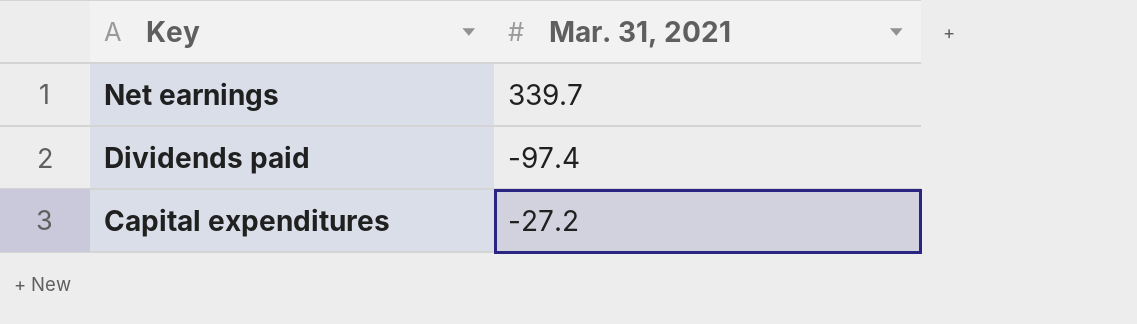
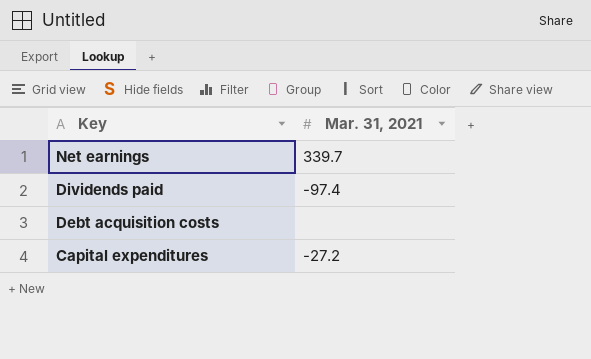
row Debt acquisition costs: none -> none

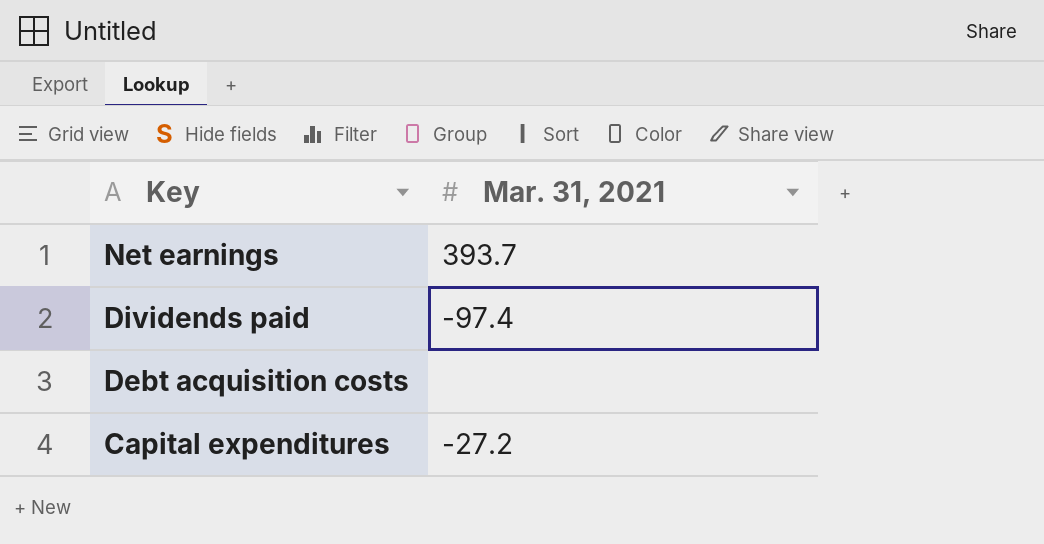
Net earnings | Mar. 31, 2021: 339.7 -> 393.7

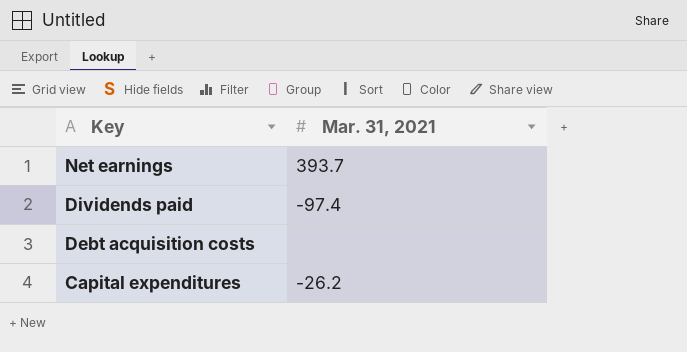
Capital expenditures | Mar. 31, 2021: -27.2 -> -26.2

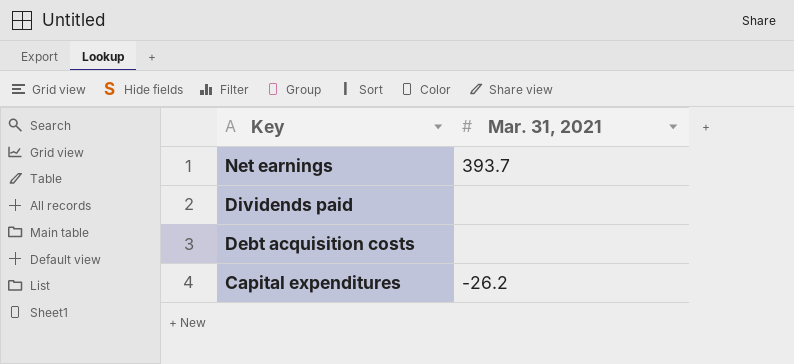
Dividends paid | Mar. 31, 2021: -97.4 -> none

